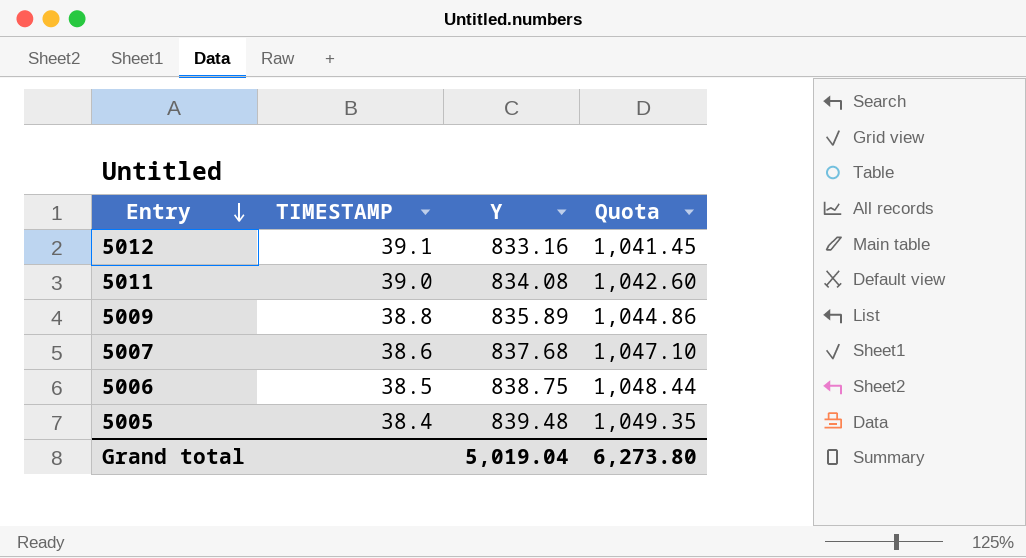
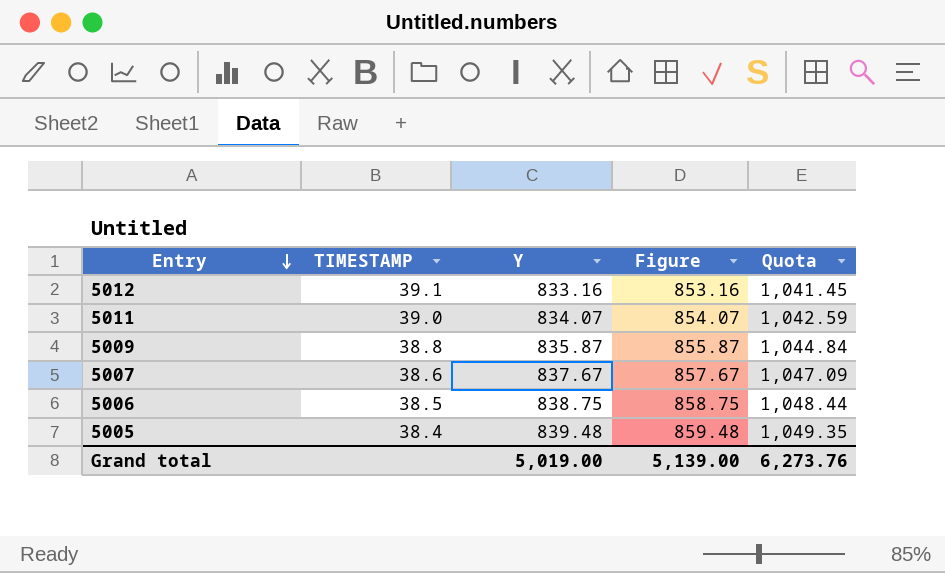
column Figure | formula: none -> [Y] + 20
5011 | Y: 834.08 -> 834.07
5011 | Quota: 1,042.60 -> 1,042.59
5009 | Y: 835.89 -> 835.87
5009 | Quota: 1,044.86 -> 1,044.84
5007 | Y: 837.68 -> 837.67
5007 | Quota: 1,047.10 -> 1,047.09
Grand total | Y: 5,019.04 -> 5,019.00
Grand total | Quota: 6,273.80 -> 6,273.76

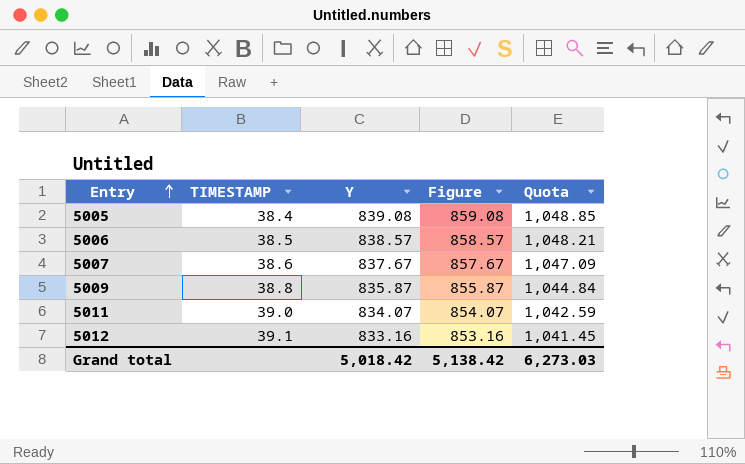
row order: Entry descending -> Entry ascending
5005 | Y: 839.48 -> 839.08
5005 | Figure: 859.48 -> 859.08
5005 | Quota: 1,049.35 -> 1,048.85
5006 | Y: 838.75 -> 838.57
5006 | Figure: 858.75 -> 858.57
5006 | Quota: 1,048.44 -> 1,048.21
Grand total | Y: 5,019.00 -> 5,018.42
Grand total | Figure: 5,139.00 -> 5,138.42
Grand total | Quota: 6,273.76 -> 6,273.03

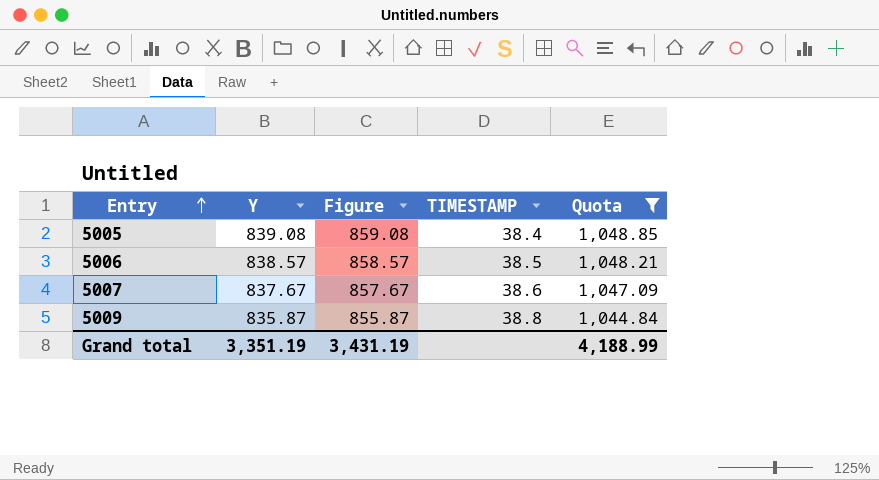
filter: none -> Quota >= 1,044.84
column TIMESTAMP | position: 2 -> 4
Grand total | Y: 5,018.42 -> 3,351.19
Grand total | Figure: 5,138.42 -> 3,431.19
Grand total | Quota: 6,273.03 -> 4,188.99

